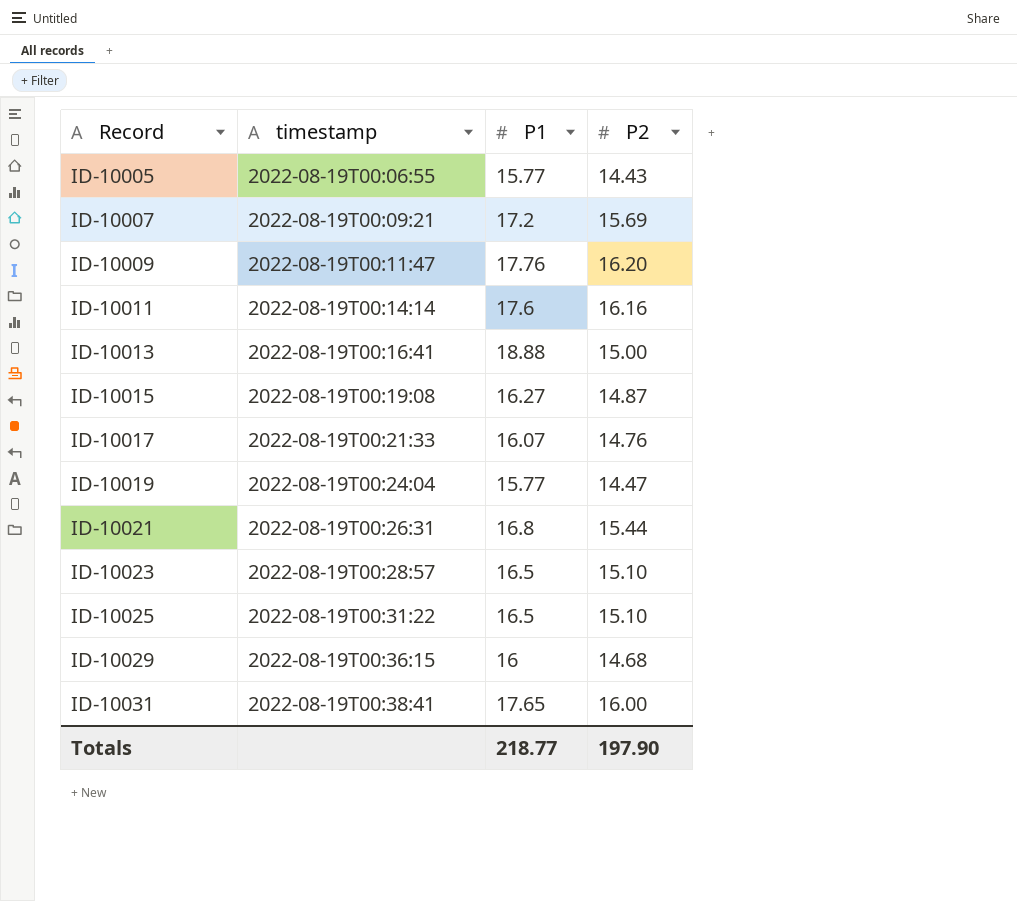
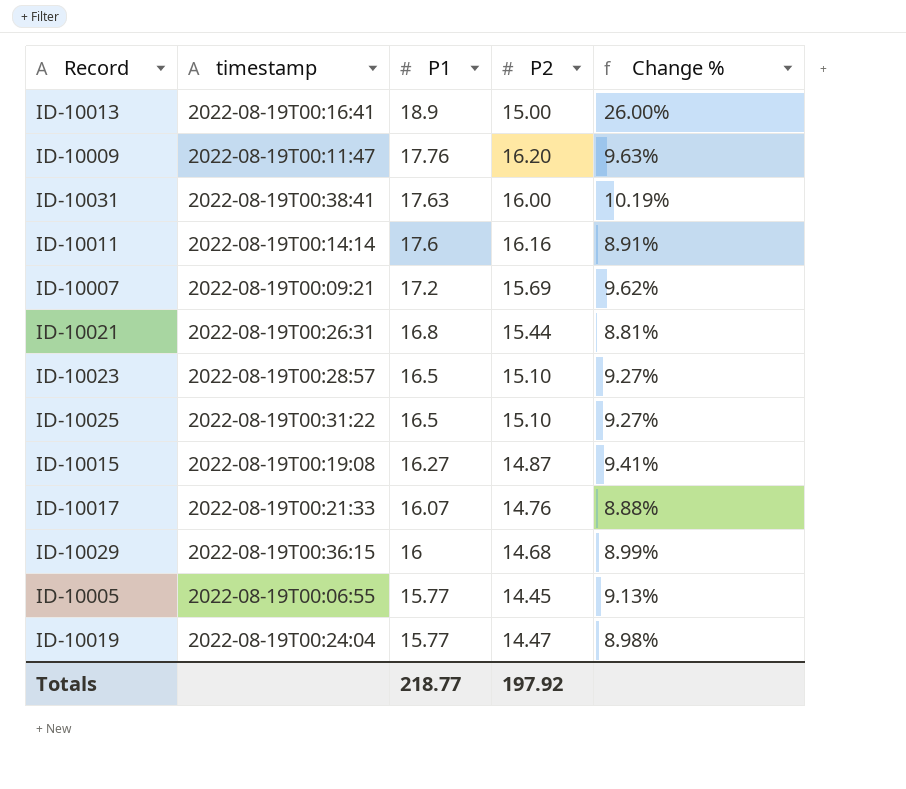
row order: Record ascending -> P1 descending
column Change % | formula: none -> ([P1] - [P2]) / [P2]
ID-10013 | P1: 18.88 -> 18.9
ID-10031 | P1: 17.65 -> 17.63
ID-10005 | P2: 14.43 -> 14.45
Totals | P2: 197.90 -> 197.92

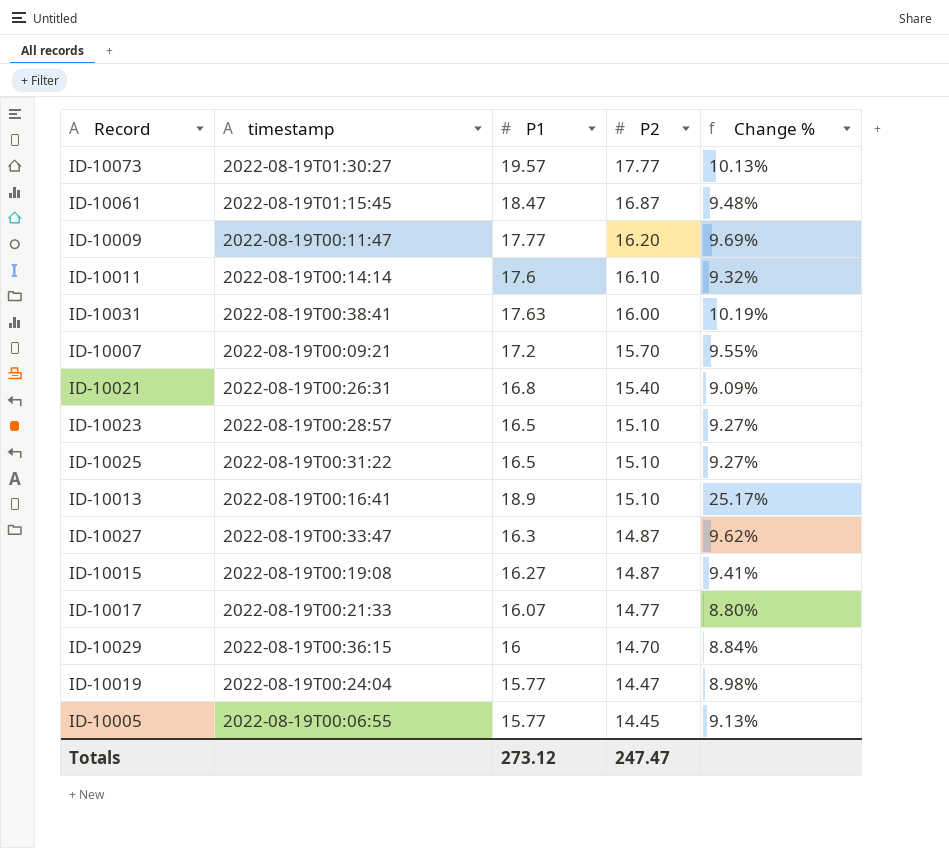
row order: P1 descending -> P2 descending
row ID-10073: none -> 2022-08-19T01:30:27 | 19.57 | 17.77 | 10.13%
row ID-10061: none -> 2022-08-19T01:15:45 | 18.47 | 16.87 | 9.48%
ID-10009 | P1: 17.76 -> 17.77
ID-10009 | Change %: 9.63% -> 9.69%
ID-10011 | P2: 16.16 -> 16.10
ID-10011 | Change %: 8.91% -> 9.32%
ID-10007 | P2: 15.69 -> 15.70
ID-10007 | Change %: 9.62% -> 9.55%
ID-10021 | P2: 15.44 -> 15.40
ID-10021 | Change %: 8.81% -> 9.09%
ID-10013 | P2: 15.00 -> 15.10
ID-10013 | Change %: 26.00% -> 25.17%
row ID-10027: none -> 2022-08-19T00:33:47 | 16.3 | 14.87 | 9.62%
ID-10017 | P2: 14.76 -> 14.77
ID-10017 | Change %: 8.88% -> 8.80%
ID-10029 | P2: 14.68 -> 14.70
ID-10029 | Change %: 8.99% -> 8.84%
Totals | P1: 218.77 -> 273.12
Totals | P2: 197.92 -> 247.47

